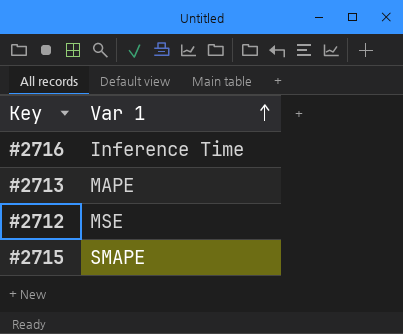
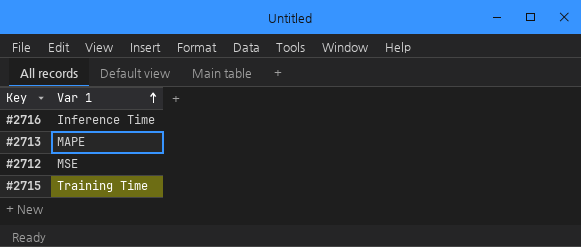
#2715 | Var 1: SMAPE -> Training Time

